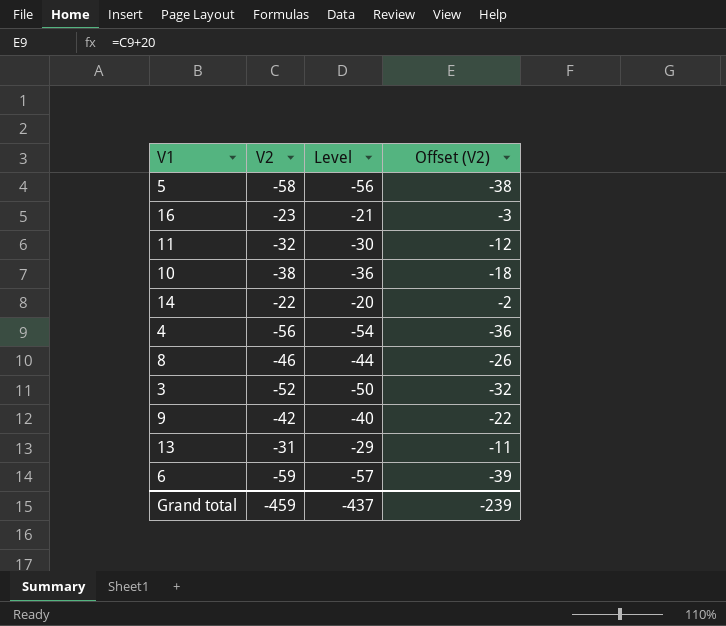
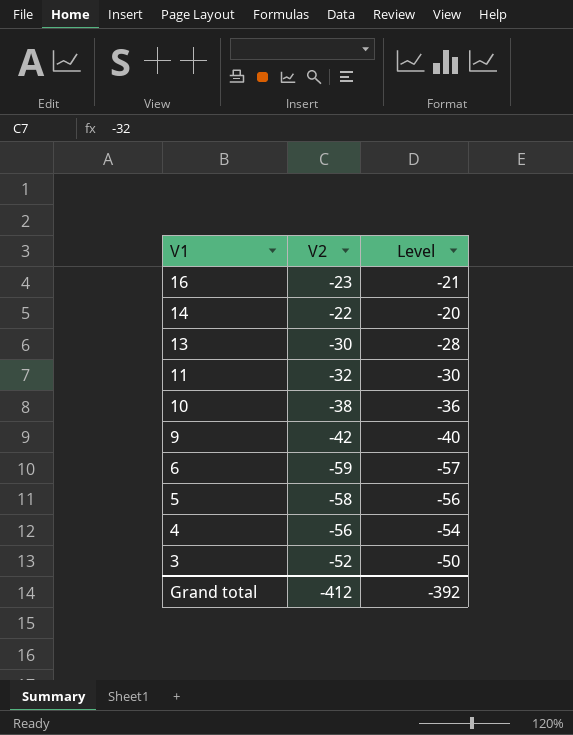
row order: none -> V1 descending
column Offset (V2) | formula: [V2] + 20 -> none
row 8: -46 | -44 | -26 -> none
13 | V2: -31 -> -30
13 | Level: -29 -> -28
Grand total | V2: -459 -> -412
Grand total | Level: -437 -> -392

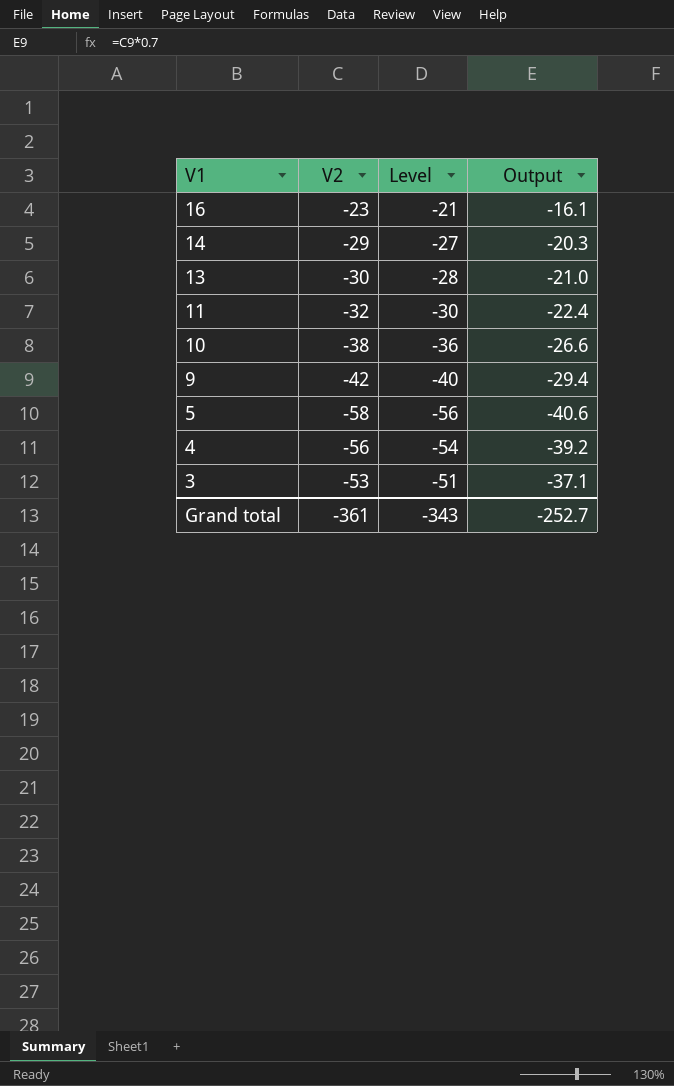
column Output | formula: none -> [V2] * 0.7
row 6: -59 | -57 -> none
14 | V2: -22 -> -29
14 | Level: -20 -> -27
3 | V2: -52 -> -53
3 | Level: -50 -> -51
Grand total | V2: -412 -> -361
Grand total | Level: -392 -> -343

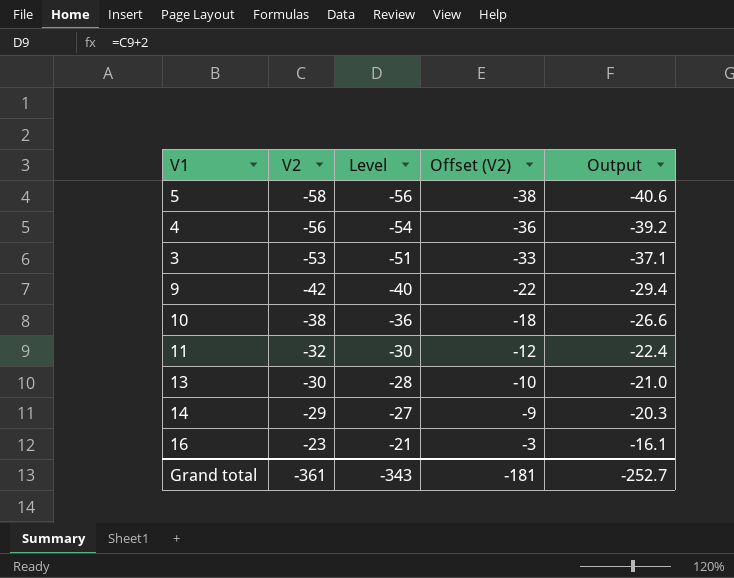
row order: V1 descending -> V2 ascending
column Offset (V2) | formula: none -> [V2] + 20

